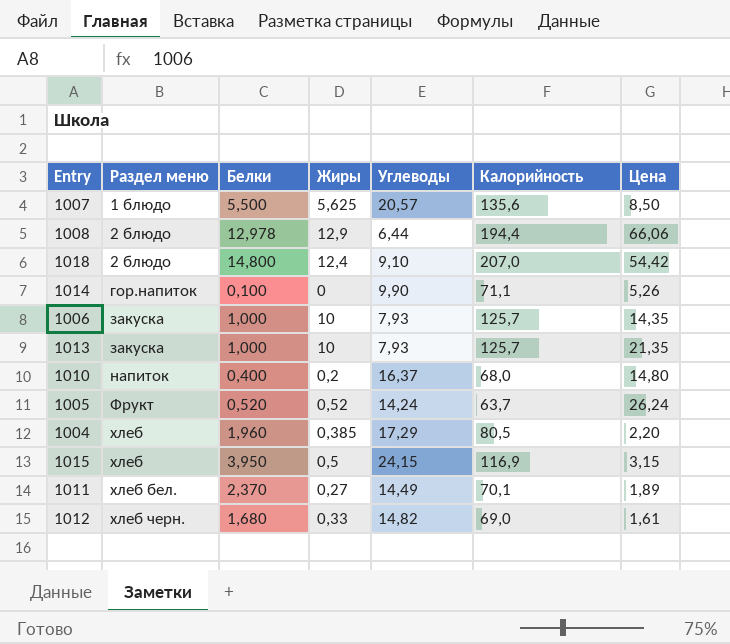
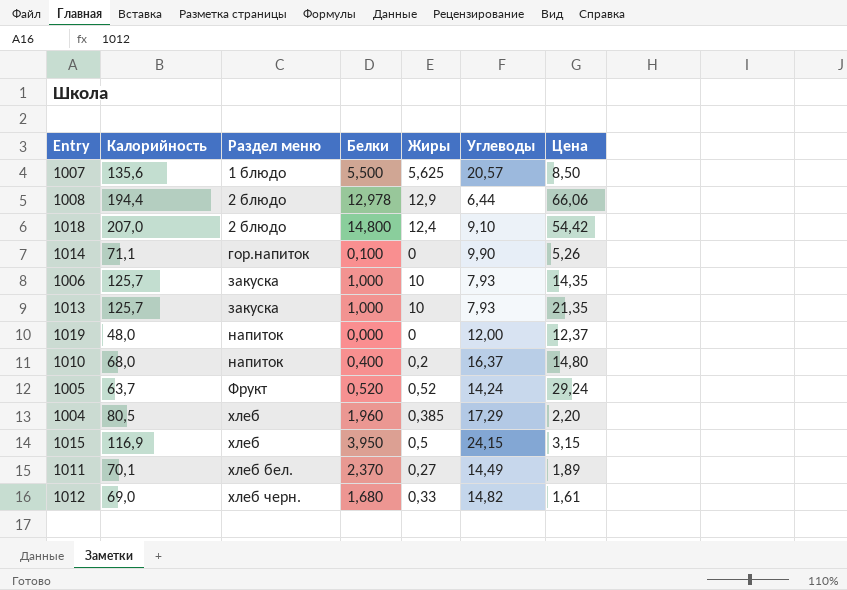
column Калорийность | position: 6 -> 2
row 1019: none -> 48,0 | напиток | 0,000 | 0 | 12,00 | 12,37
1005 | Цена: 26,24 -> 29,24

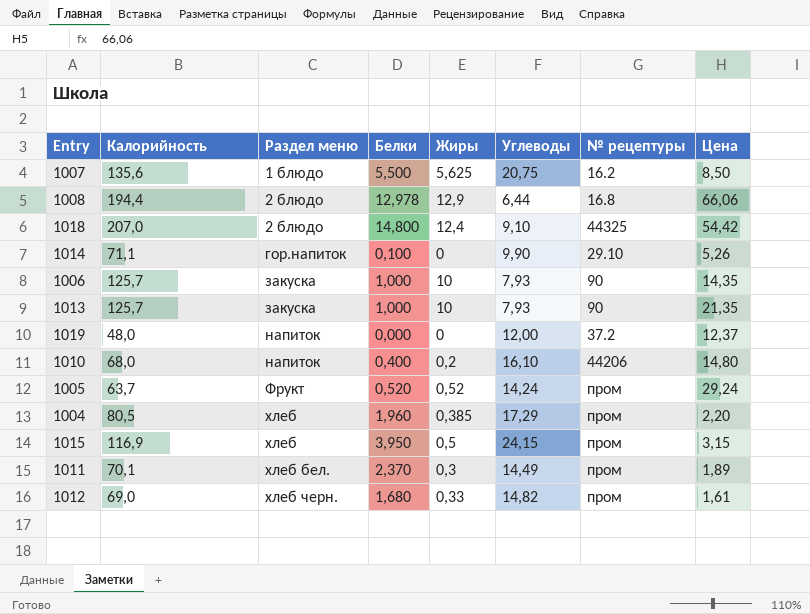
column № рецептуры | position: none -> 7
1007 | Углеводы: 20,57 -> 20,75
1010 | Углеводы: 16,37 -> 16,10
1011 | Жиры: 0,27 -> 0,3

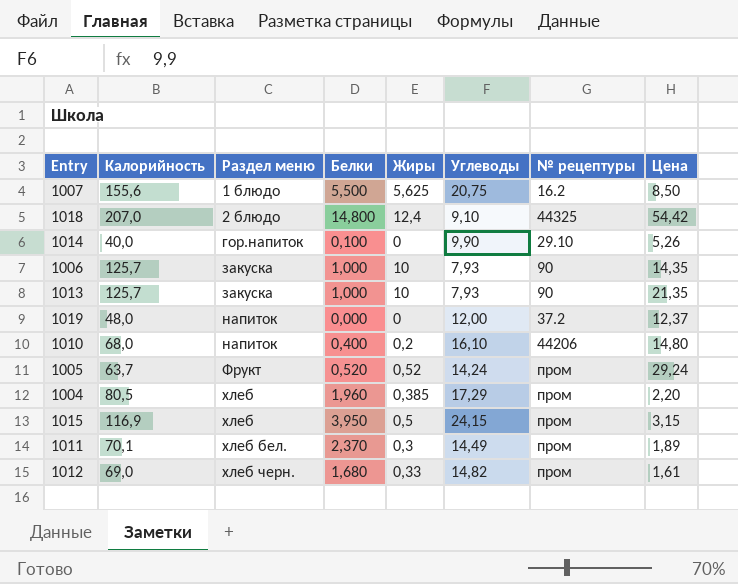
row 1008: 194,4 | 2 блюдо | 12,978 | 12,9 | 6,44 | 16.8 | 66,06 -> none
1007 | Калорийность: 135,6 -> 155,6
1014 | Калорийность: 71,1 -> 40,0

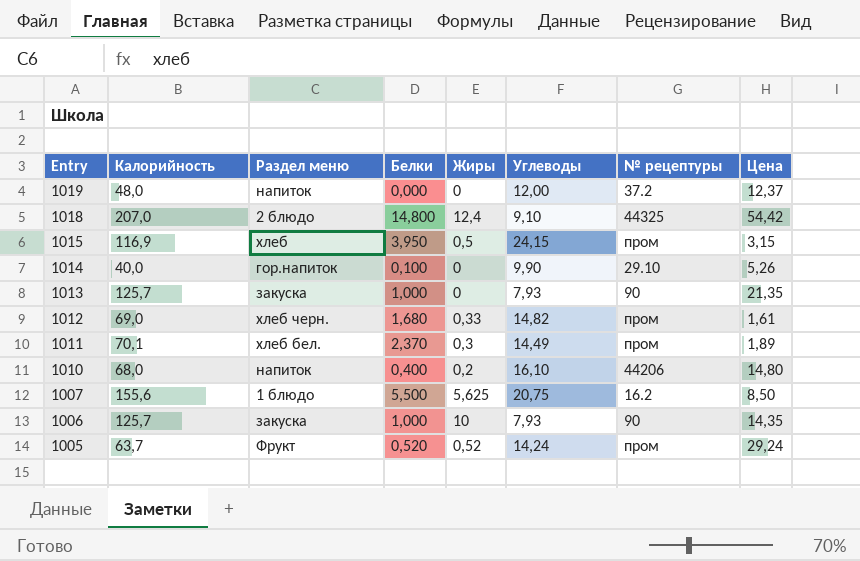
row order: Раздел меню ascending -> Entry descending
row 1004: 80,5 | хлеб | 1,960 | 0,385 | 17,29 | пром | 2,20 -> none
1013 | Жиры: 10 -> 0

